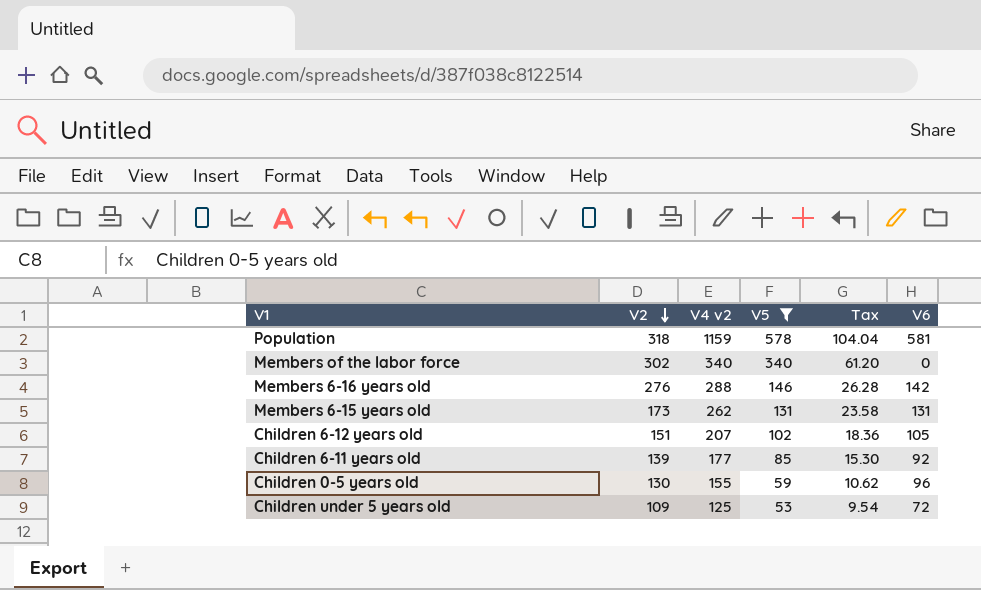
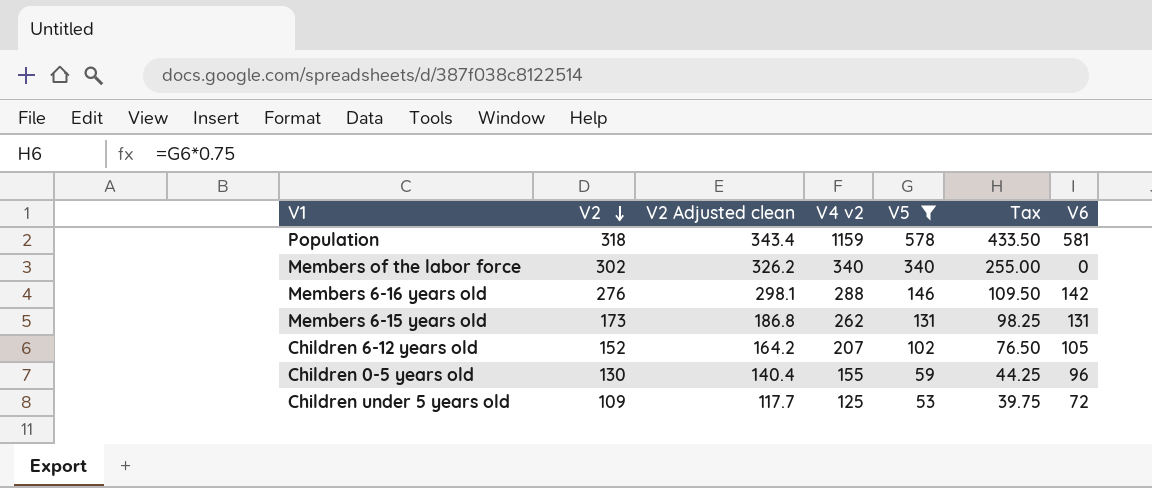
column V2 Adjusted clean | formula: none -> [V2] * 1.08
column Tax | formula: [V5] * 0.18 -> [V5] * 0.75
row Children 6-11 years old: 139 | 177 | 85 | 15.30 | 92 -> none
Children 6-12 years old | V2: 151 -> 152

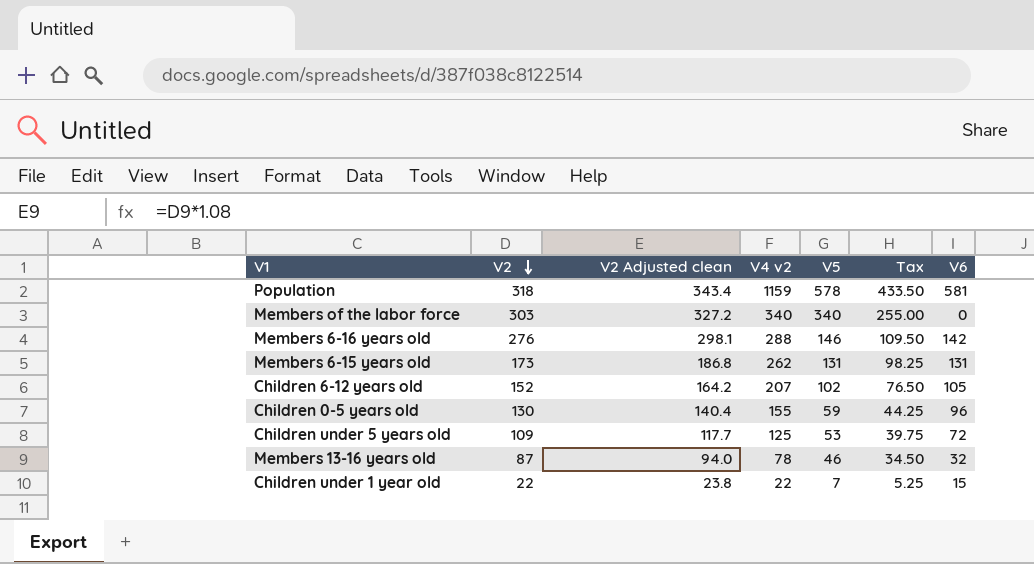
filter: V5 >= 53 -> none
Members of the labor force | V2: 302 -> 303
Members of the labor force | V2 Adjusted clean: 326.2 -> 327.2

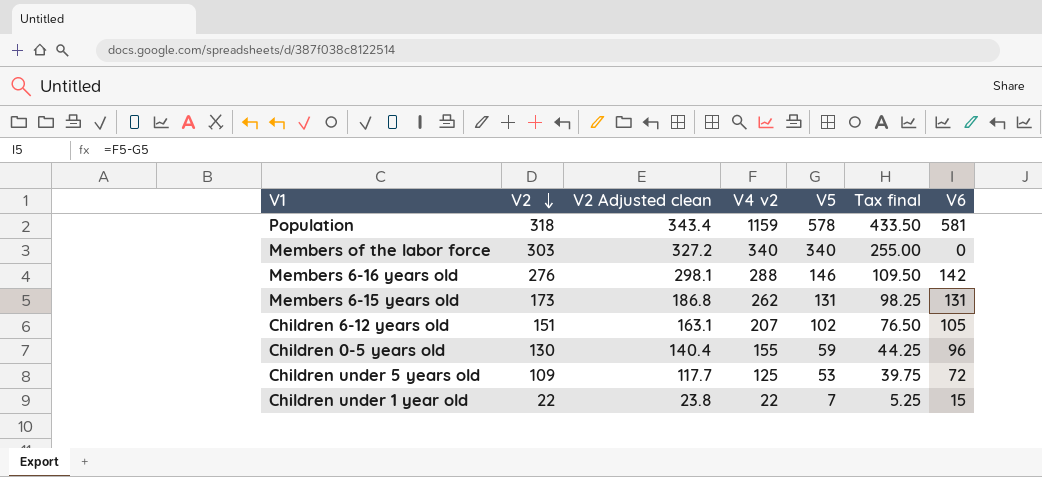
column name: Tax -> Tax final
row Members 13-16 years old: 87 | 94.0 | 78 | 46 | 34.50 | 32 -> none
Children 6-12 years old | V2: 152 -> 151
Children 6-12 years old | V2 Adjusted clean: 164.2 -> 163.1

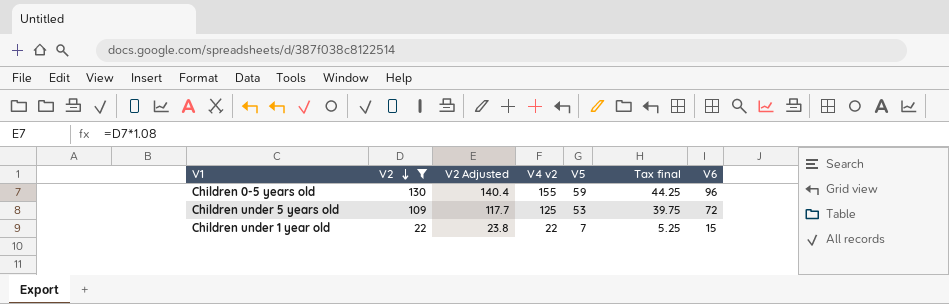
filter: none -> V2 <= 130
column name: V2 Adjusted clean -> V2 Adjusted

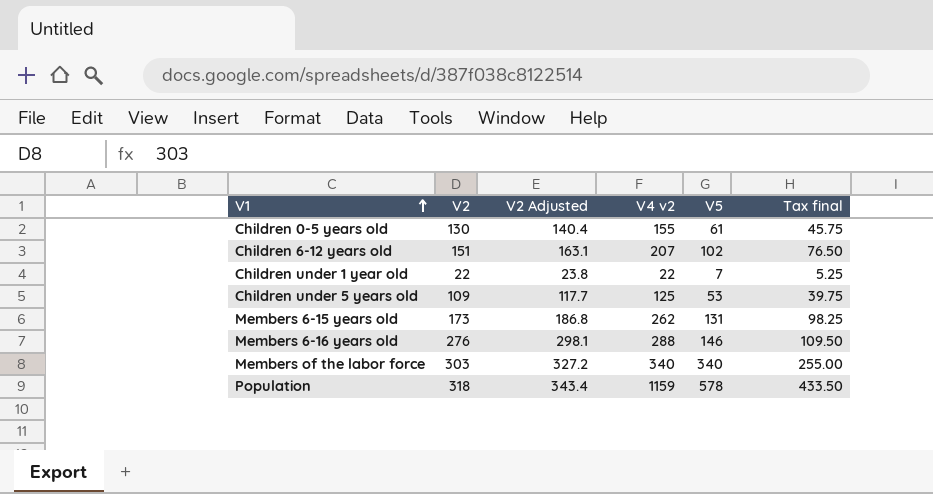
filter: V2 <= 130 -> none
row order: V2 descending -> V1 ascending
column V6 | formula: [V4 v2] - [V5] -> none
Children 0-5 years old | V5: 59 -> 61
Children 0-5 years old | Tax final: 44.25 -> 45.75

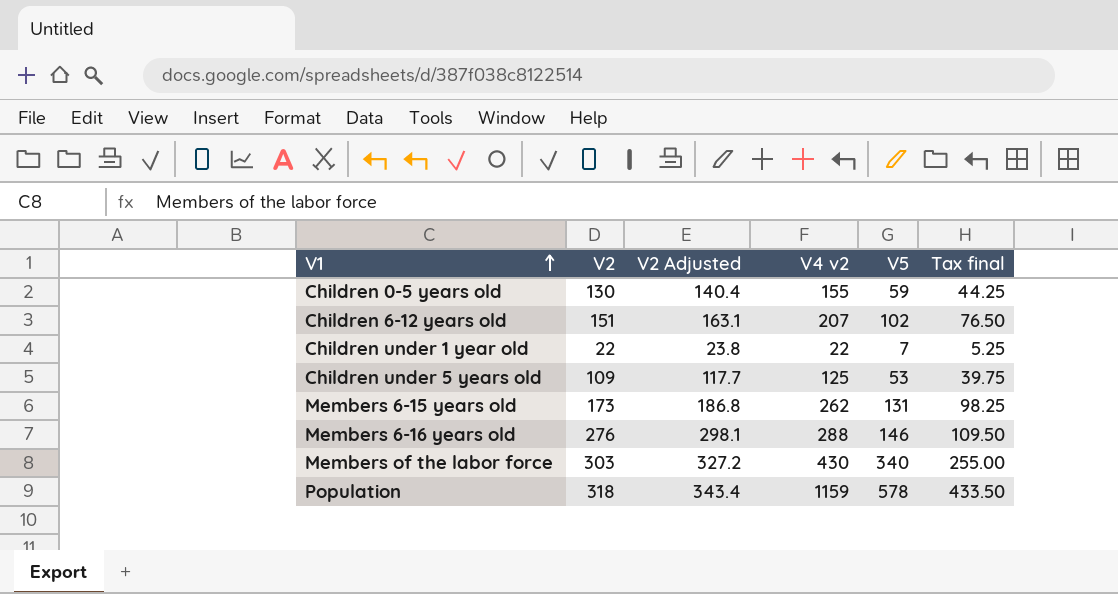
Children 0-5 years old | V5: 61 -> 59
Children 0-5 years old | Tax final: 45.75 -> 44.25
Members of the labor force | V4 v2: 340 -> 430

